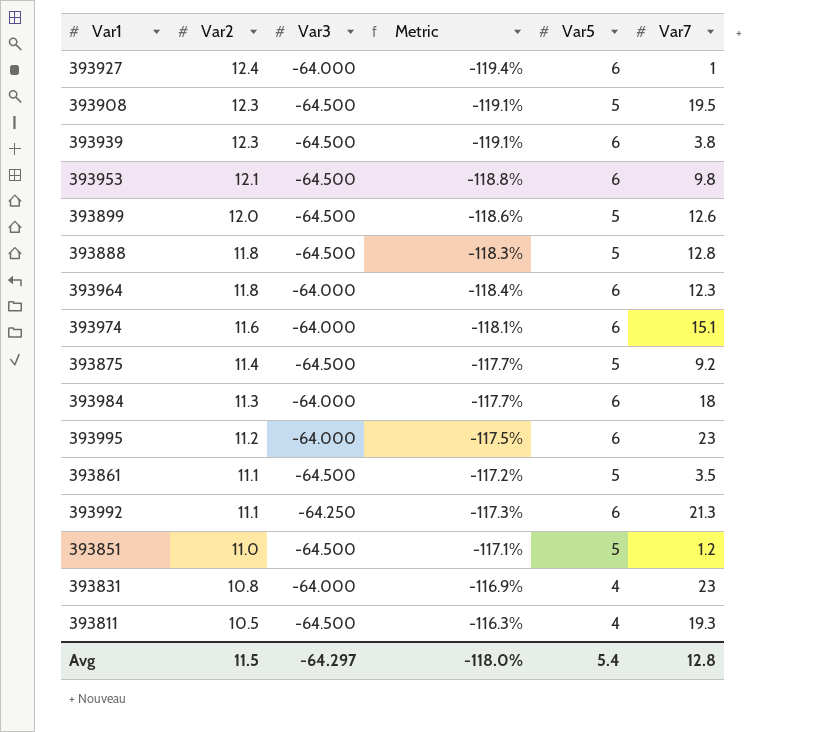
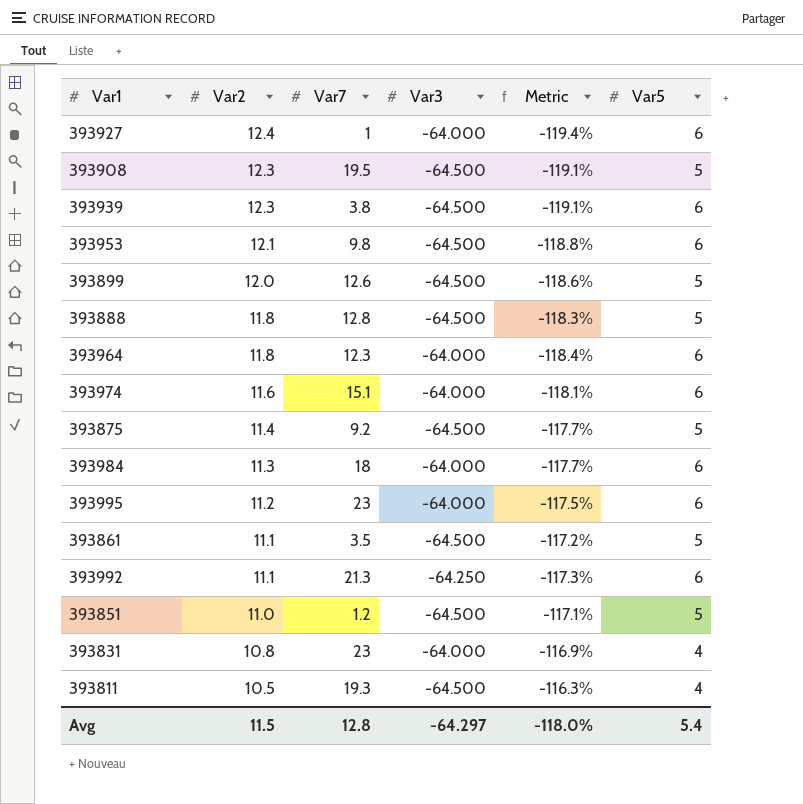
column Var7 | position: 6 -> 3

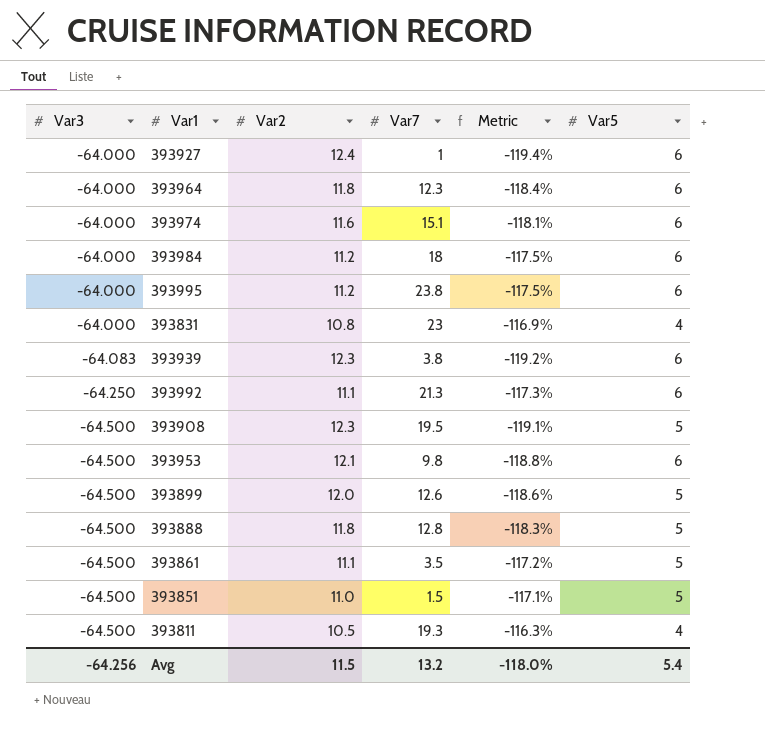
row order: Var2 descending -> Var3 descending
column Var3 | position: 4 -> 1
row 393875: 11.4 | 9.2 | -64.500 | -117.7% | 5 -> none
393984 | Var2: 11.3 -> 11.2
393984 | Metric: -117.7% -> -117.5%
393995 | Var7: 23 -> 23.8
393939 | Var3: -64.500 -> -64.083
393939 | Metric: -119.1% -> -119.2%
393851 | Var7: 1.2 -> 1.5
Avg | Var3: -64.297 -> -64.256
Avg | Var7: 12.8 -> 13.2

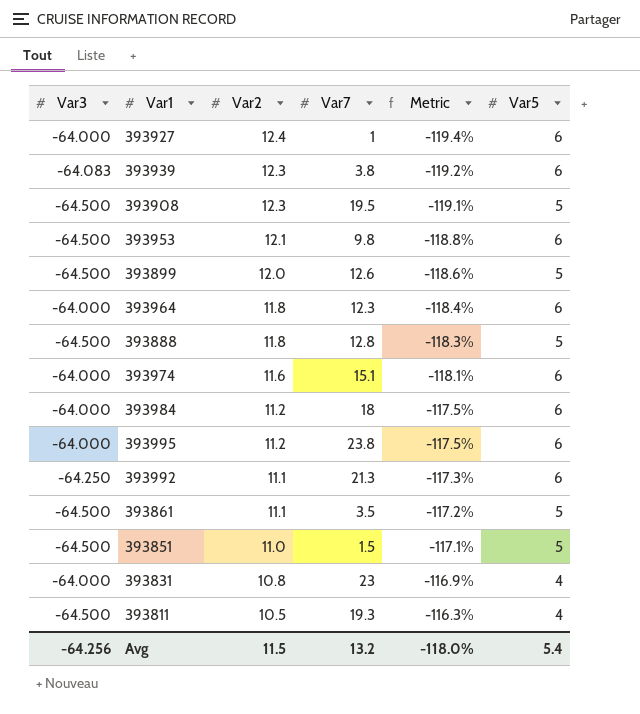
row order: Var3 descending -> Var2 descending

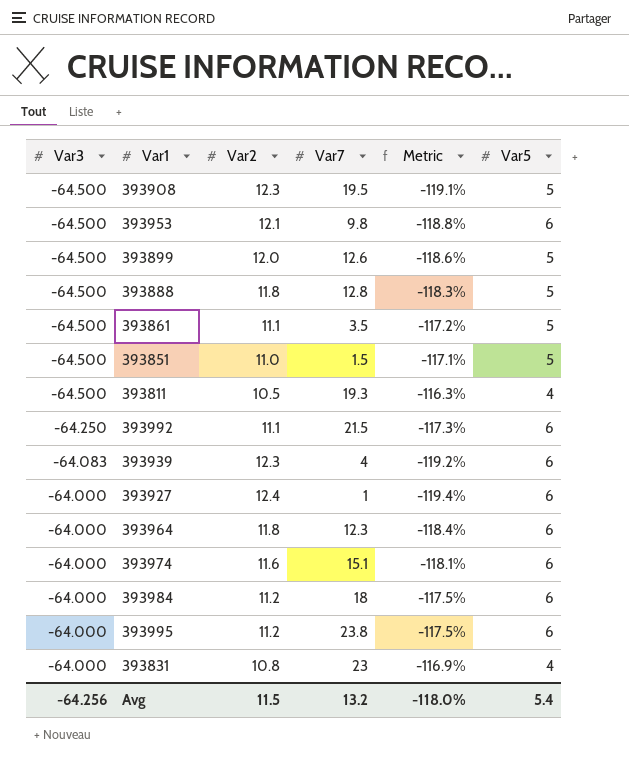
row order: Var2 descending -> Var3 ascending
393992 | Var7: 21.3 -> 21.5
393939 | Var7: 3.8 -> 4

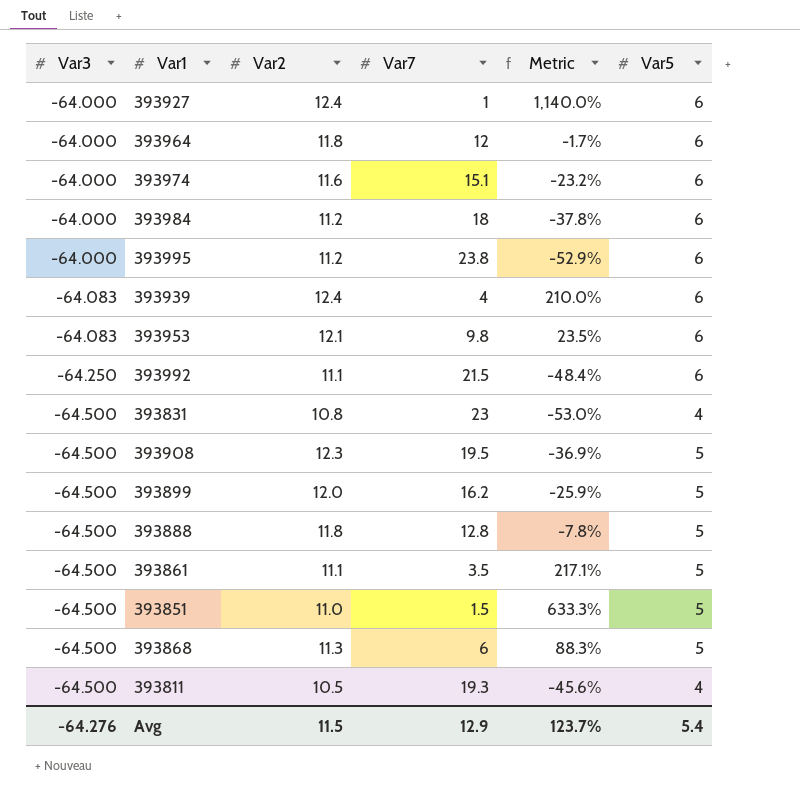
row order: Var3 ascending -> Var3 descending
column Metric | formula: ([Var2] - [Var3]) / [Var3] -> ([Var2] - [Var7]) / [Var7]
393964 | Var7: 12.3 -> 12
393939 | Var2: 12.3 -> 12.4
393953 | Var3: -64.500 -> -64.083
393831 | Var3: -64.000 -> -64.500
393899 | Var7: 12.6 -> 16.2
row 393868: none -> -64.500 | 11.3 | 6 | 88.3% | 5
Avg | Var3: -64.256 -> -64.276
Avg | Var7: 13.2 -> 12.9
Avg | Metric: -118.0% -> 123.7%

